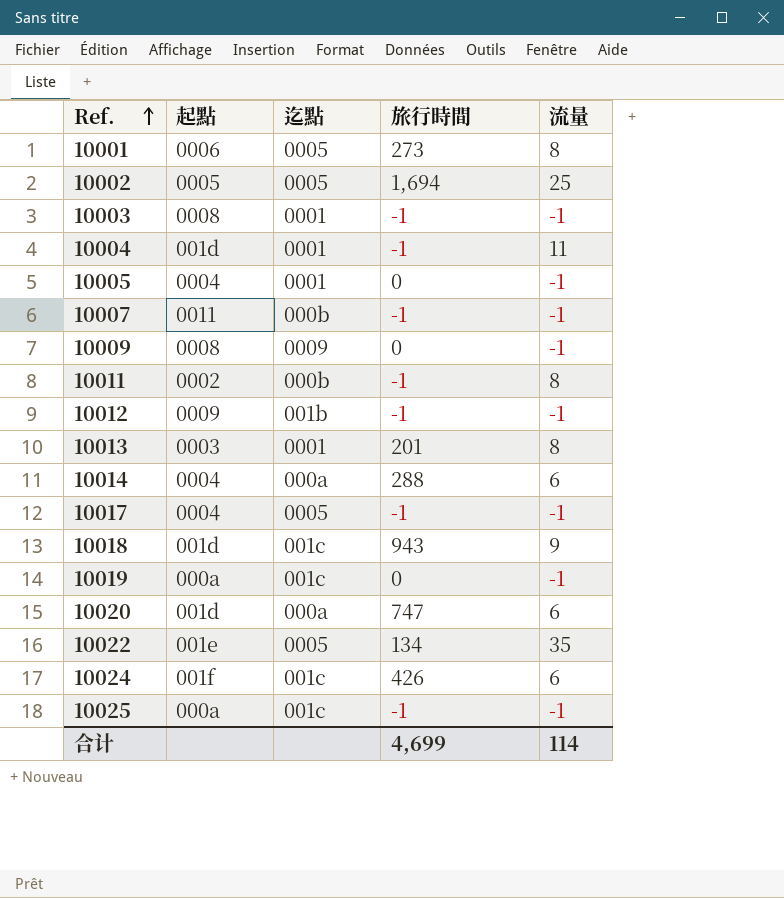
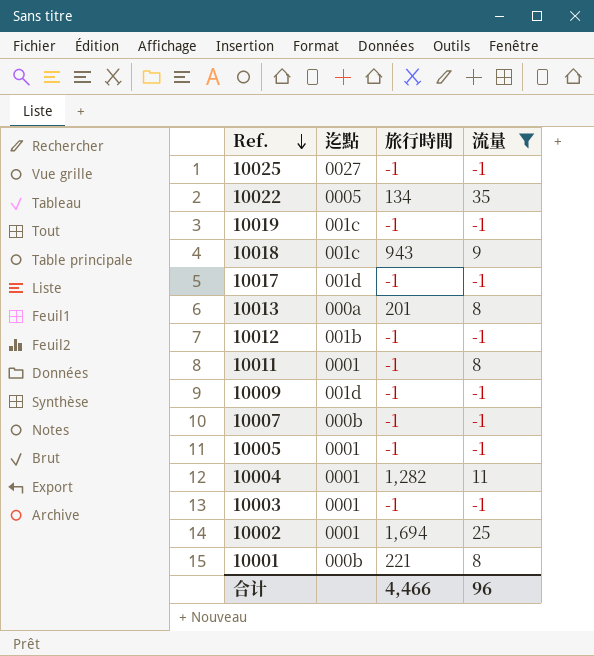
filter: none -> 流量 != 6
row order: Ref. ascending -> Ref. descending
column 起點 | position: 2 -> none
10025 | 迄點: 001c -> 0027
10019 | 旅行時間: 0 -> -1
10017 | 迄點: 0005 -> 001d
10013 | 迄點: 0001 -> 000a
10011 | 迄點: 000b -> 0001
10009 | 迄點: 0009 -> 001d
10009 | 旅行時間: 0 -> -1
10005 | 旅行時間: 0 -> -1
10004 | 旅行時間: -1 -> 1,282
10002 | 迄點: 0005 -> 0001
10001 | 迄點: 0005 -> 000b
10001 | 旅行時間: 273 -> 221
合计 | 旅行時間: 4,699 -> 4,466
合计 | 流量: 114 -> 96

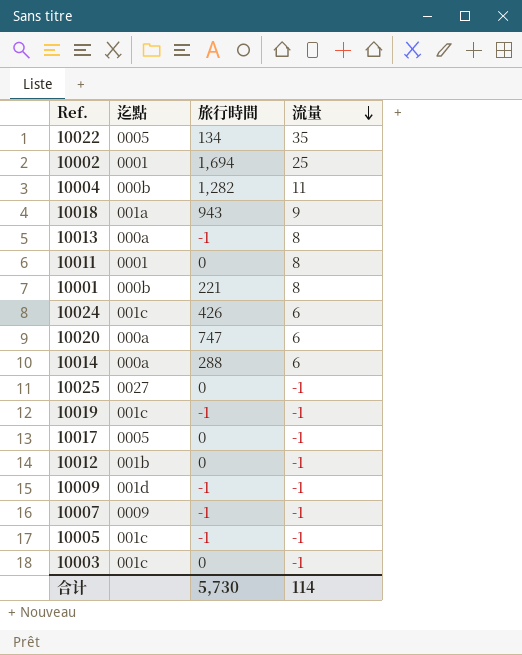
filter: 流量 != 6 -> none
row order: Ref. descending -> 流量 descending
10004 | 迄點: 0001 -> 000b
10018 | 迄點: 001c -> 001a
10013 | 旅行時間: 201 -> -1
10011 | 旅行時間: -1 -> 0
10025 | 旅行時間: -1 -> 0
10017 | 迄點: 001d -> 0005
10017 | 旅行時間: -1 -> 0
10012 | 旅行時間: -1 -> 0
10007 | 迄點: 000b -> 0009
10005 | 迄點: 0001 -> 001c
10003 | 迄點: 0001 -> 001c
10003 | 旅行時間: -1 -> 0
合计 | 旅行時間: 4,466 -> 5,730
合计 | 流量: 96 -> 114

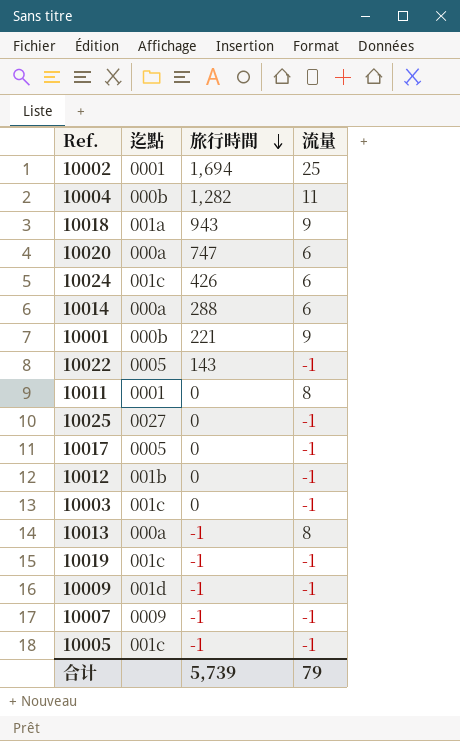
row order: 流量 descending -> 旅行時間 descending
10001 | 流量: 8 -> 9
10022 | 旅行時間: 134 -> 143
10022 | 流量: 35 -> -1
合计 | 旅行時間: 5,730 -> 5,739
合计 | 流量: 114 -> 79

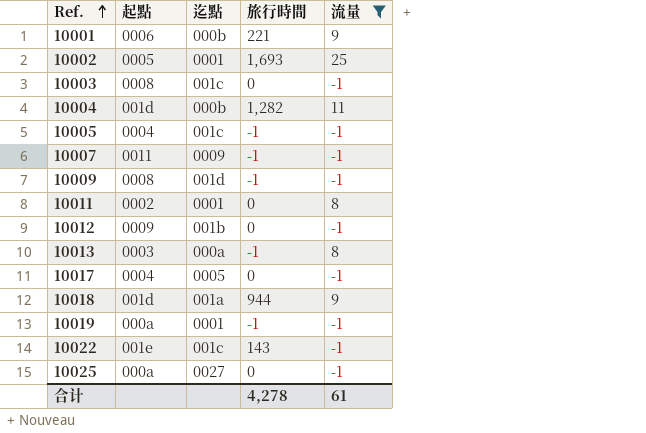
filter: none -> 流量 != 6
row order: 旅行時間 descending -> Ref. ascending
column 起點 | position: none -> 2
10002 | 旅行時間: 1,694 -> 1,693
10018 | 旅行時間: 943 -> 944
10019 | 迄點: 001c -> 0001
10022 | 迄點: 0005 -> 001c
合计 | 旅行時間: 5,739 -> 4,278
合计 | 流量: 79 -> 61

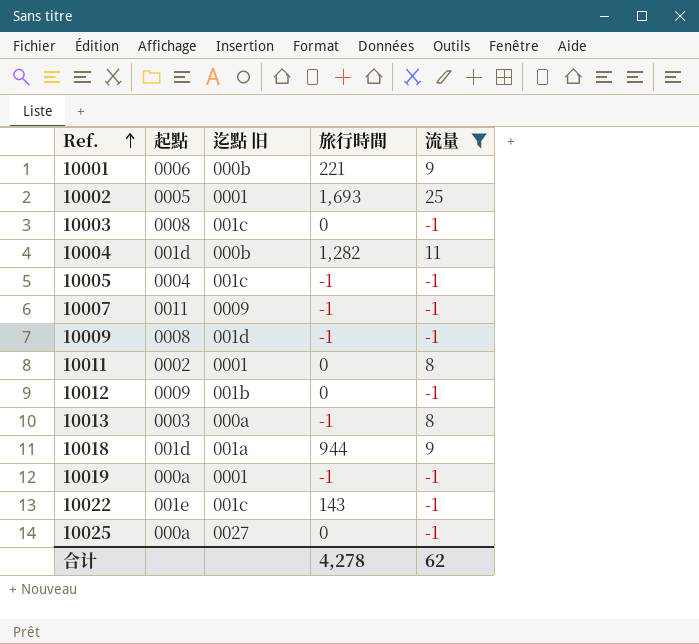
column name: 迄點 -> 迄點 旧
row 10017: 0004 | 0005 | 0 | -1 -> none
合计 | 流量: 61 -> 62

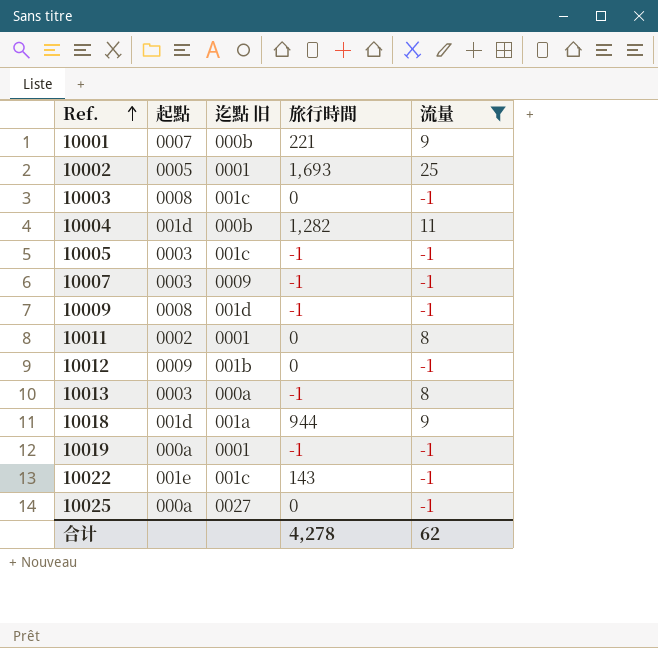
10001 | 起點: 0006 -> 0007
10005 | 起點: 0004 -> 0003
10007 | 起點: 0011 -> 0003

